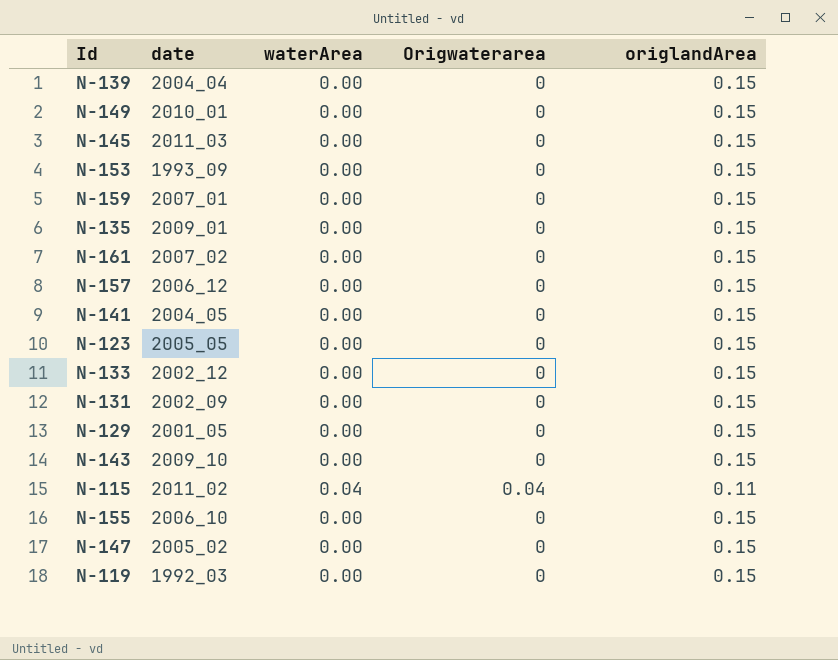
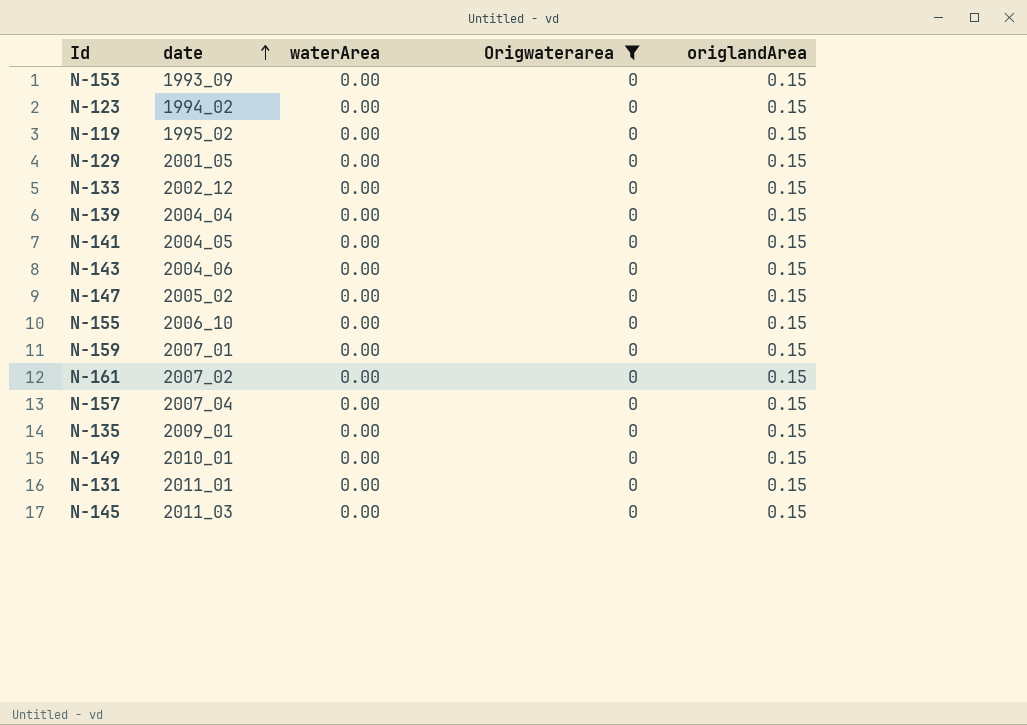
filter: none -> Origwaterarea = 0
row order: none -> date ascending
N-123 | date: 2005_05 -> 1994_02
N-119 | date: 1992_03 -> 1995_02
N-143 | date: 2009_10 -> 2004_06
N-157 | date: 2006_12 -> 2007_04
N-131 | date: 2002_09 -> 2011_01

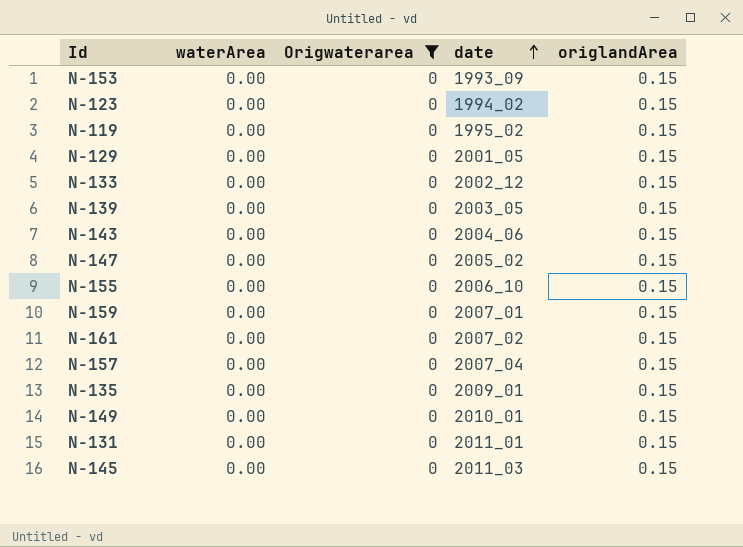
column date | position: 2 -> 4
row N-141: 2004_05 | 0.00 | 0 | 0.15 -> none
N-139 | date: 2004_04 -> 2003_05

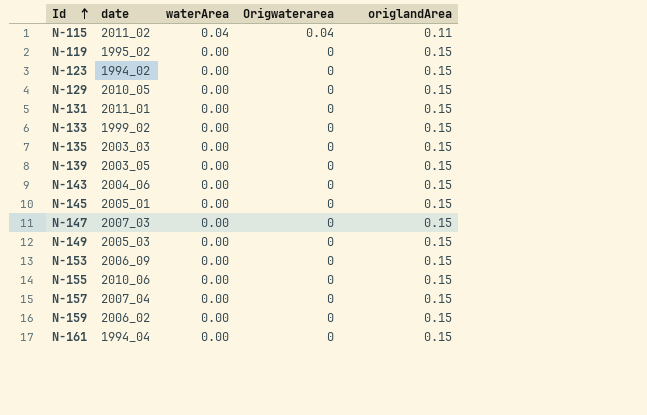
filter: Origwaterarea = 0 -> none
row order: date ascending -> Id ascending
column date | position: 4 -> 2
N-129 | date: 2001_05 -> 2010_05
N-133 | date: 2002_12 -> 1999_02
N-135 | date: 2009_01 -> 2003_03
N-145 | date: 2011_03 -> 2005_01
N-147 | date: 2005_02 -> 2007_03
N-149 | date: 2010_01 -> 2005_03
N-153 | date: 1993_09 -> 2006_09
N-155 | date: 2006_10 -> 2010_06
N-159 | date: 2007_01 -> 2006_02
N-161 | date: 2007_02 -> 1994_04

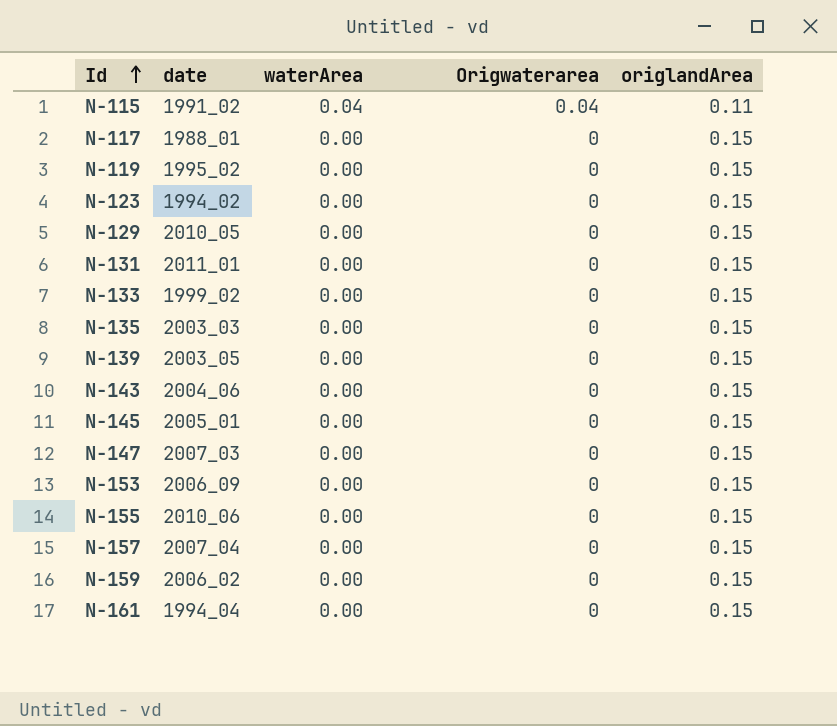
row N-149: 2005_03 | 0.00 | 0 | 0.15 -> none
N-115 | date: 2011_02 -> 1991_02
row N-117: none -> 1988_01 | 0.00 | 0 | 0.15

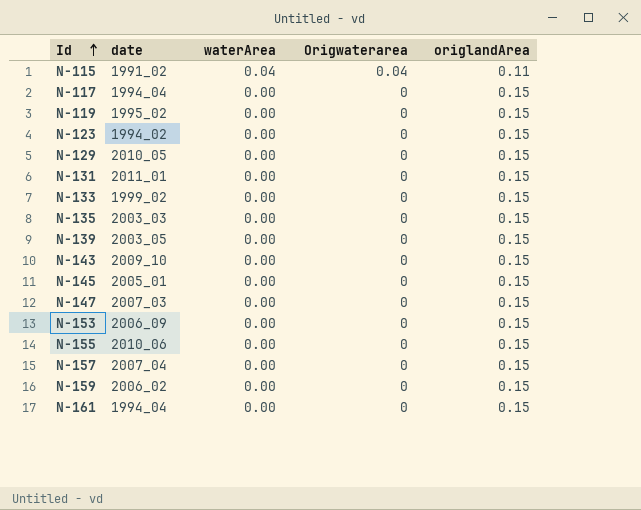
N-117 | date: 1988_01 -> 1994_04
N-143 | date: 2004_06 -> 2009_10

